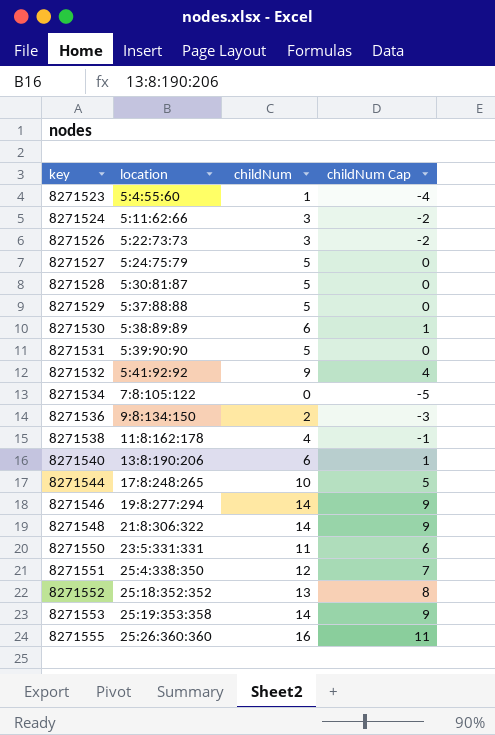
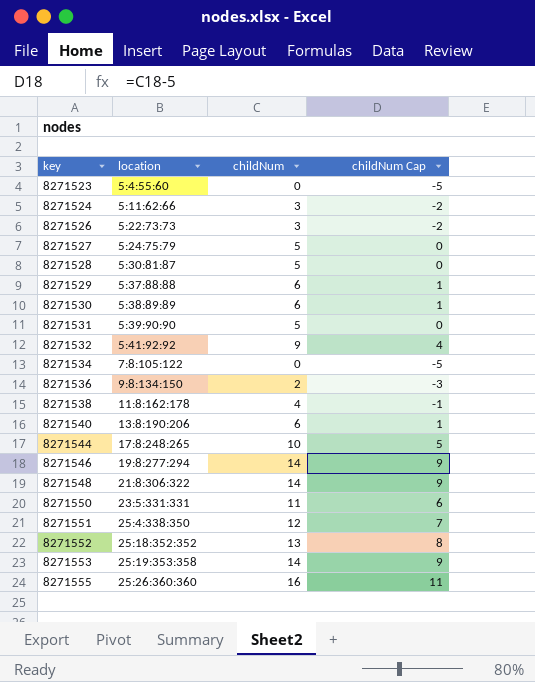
8271523 | childNum: 1 -> 0
8271523 | childNum Cap: -4 -> -5
8271529 | childNum: 5 -> 6
8271529 | childNum Cap: 0 -> 1

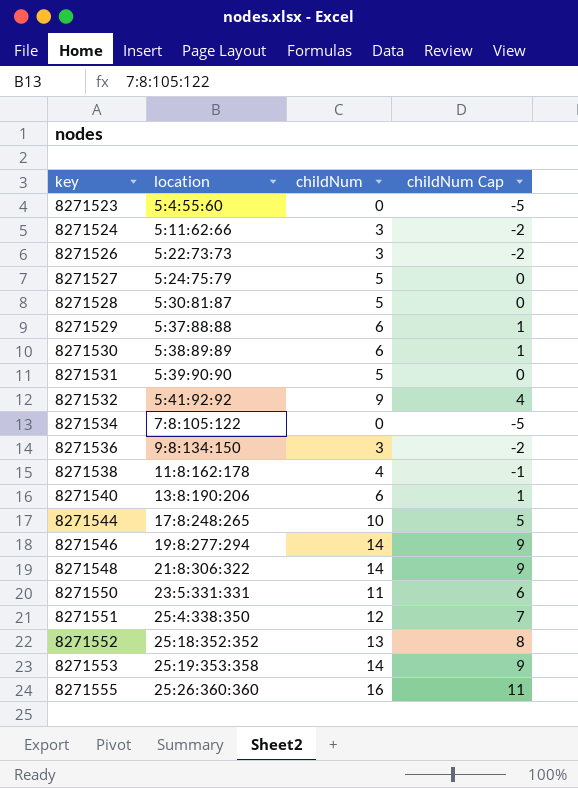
8271536 | childNum: 2 -> 3
8271536 | childNum Cap: -3 -> -2

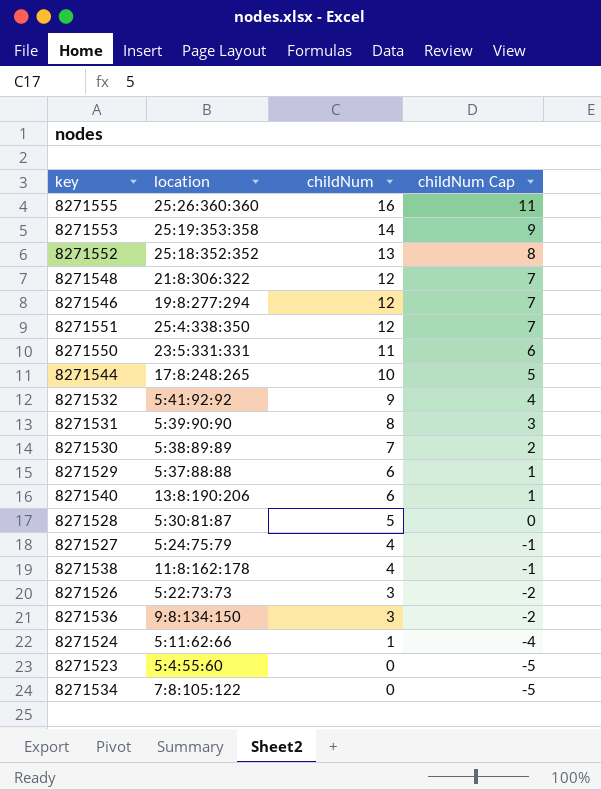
row order: key ascending -> childNum descending
8271548 | childNum: 14 -> 12
8271548 | childNum Cap: 9 -> 7
8271546 | childNum: 14 -> 12
8271546 | childNum Cap: 9 -> 7
8271531 | childNum: 5 -> 8
8271531 | childNum Cap: 0 -> 3
8271530 | childNum: 6 -> 7
8271530 | childNum Cap: 1 -> 2
8271527 | childNum: 5 -> 4
8271527 | childNum Cap: 0 -> -1
8271524 | childNum: 3 -> 1
8271524 | childNum Cap: -2 -> -4

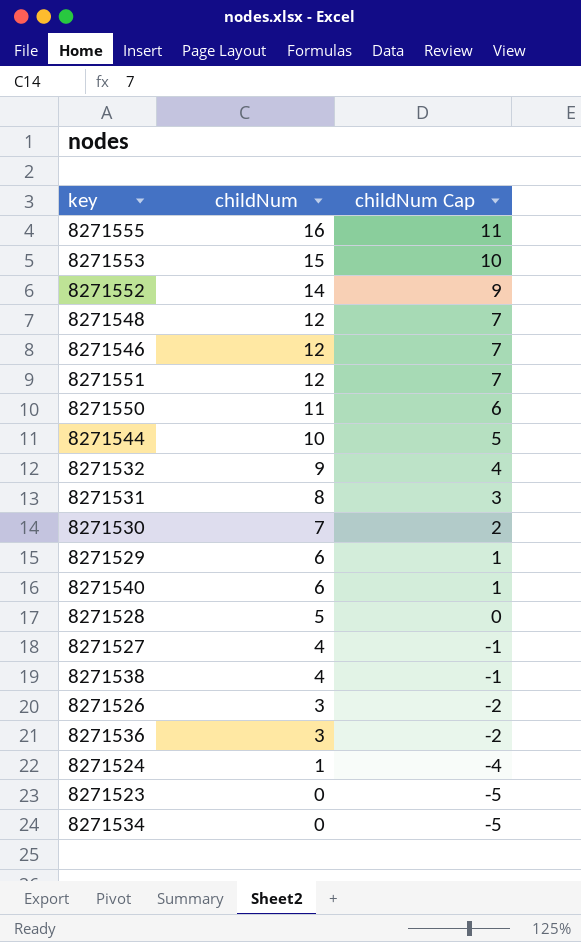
column location | position: 2 -> none
8271553 | childNum: 14 -> 15
8271553 | childNum Cap: 9 -> 10
8271552 | childNum: 13 -> 14
8271552 | childNum Cap: 8 -> 9

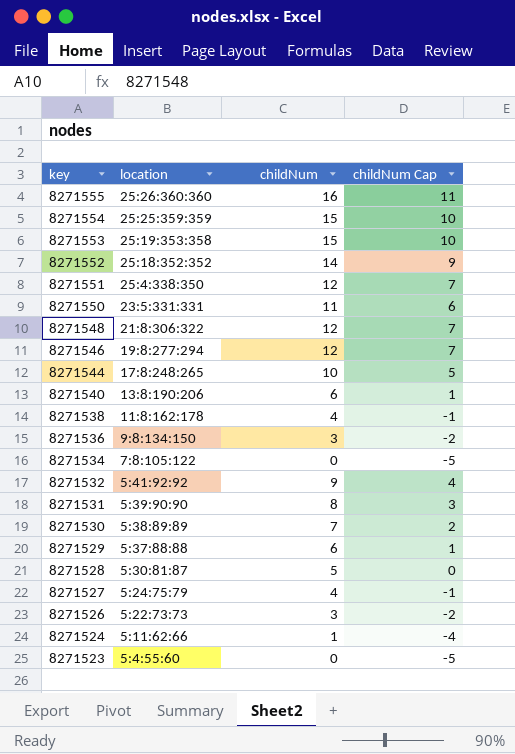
row order: childNum descending -> key descending
column location | position: none -> 2
row 8271554: none -> 25:25:359:359 | 15 | 10

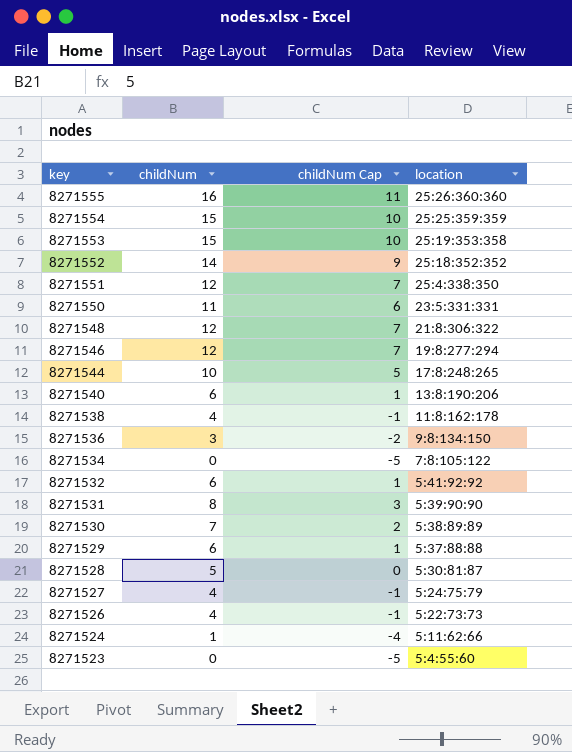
column location | position: 2 -> 4
8271532 | childNum: 9 -> 6
8271532 | childNum Cap: 4 -> 1
8271526 | childNum: 3 -> 4
8271526 | childNum Cap: -2 -> -1

